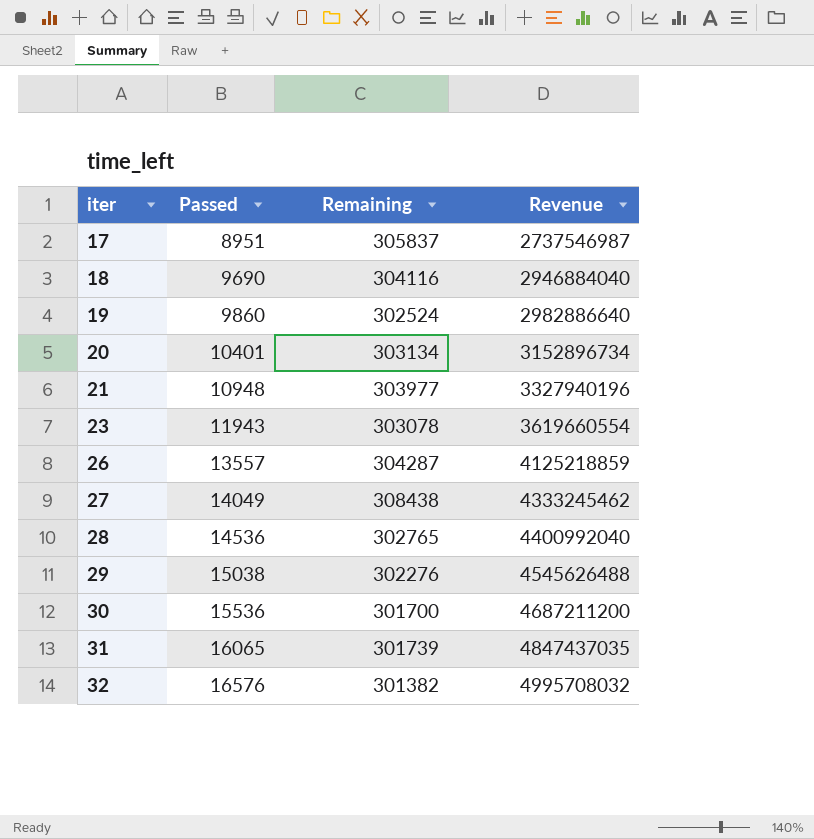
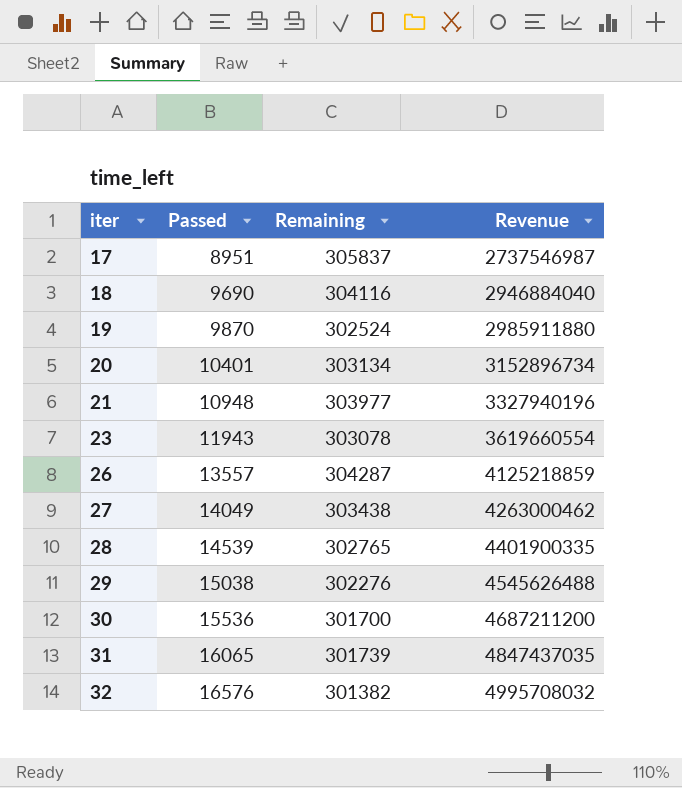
19 | Passed: 9860 -> 9870
19 | Revenue: 2982886640 -> 2985911880
27 | Remaining: 308438 -> 303438
27 | Revenue: 4333245462 -> 4263000462
28 | Passed: 14536 -> 14539
28 | Revenue: 4400992040 -> 4401900335

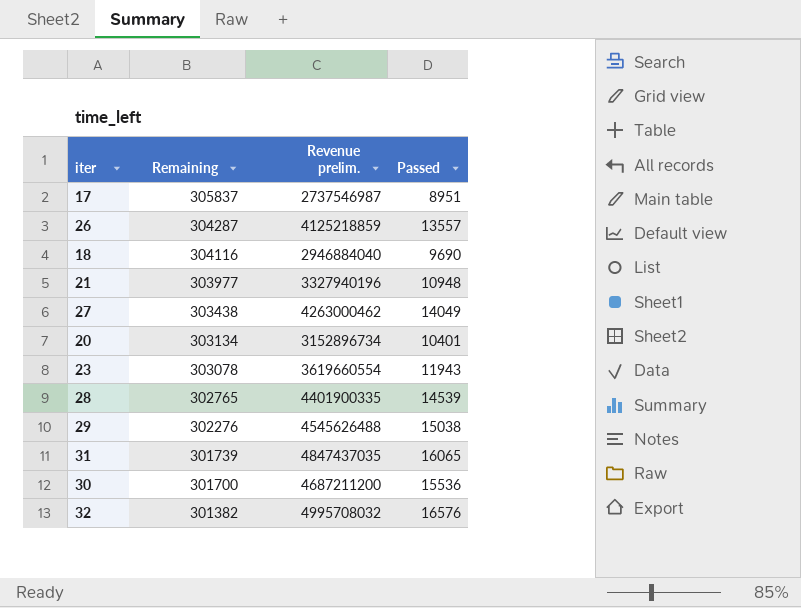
row order: iter ascending -> Remaining descending
column name: Revenue -> Revenue prelim.
column Passed | position: 2 -> 4
row 19: 9870 | 302524 | 2985911880 -> none

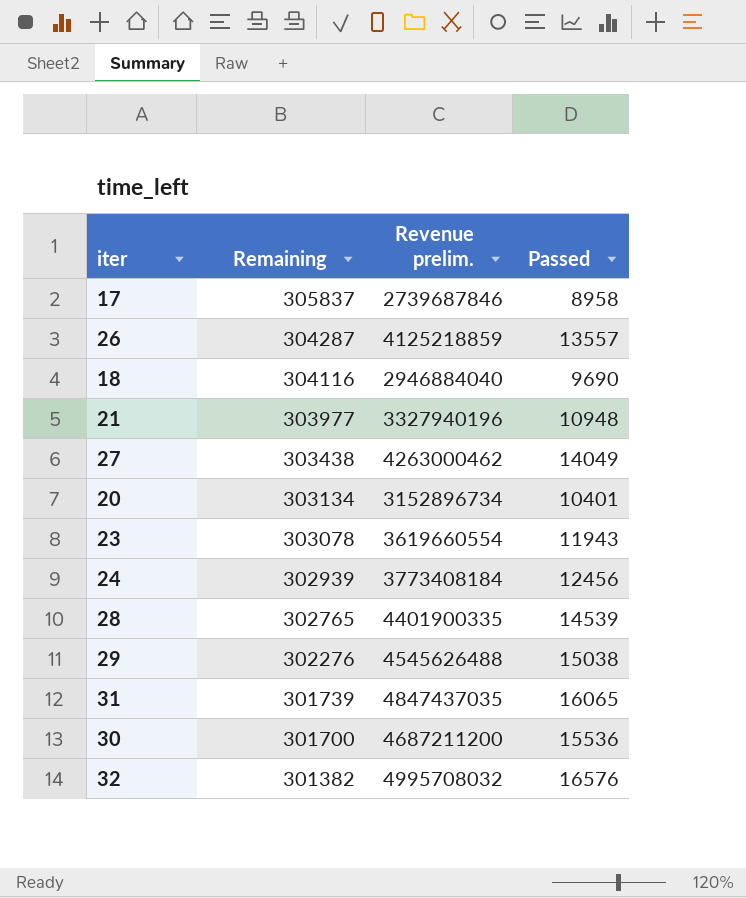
17 | Revenue prelim.: 2737546987 -> 2739687846
17 | Passed: 8951 -> 8958
row 24: none -> 302939 | 3773408184 | 12456

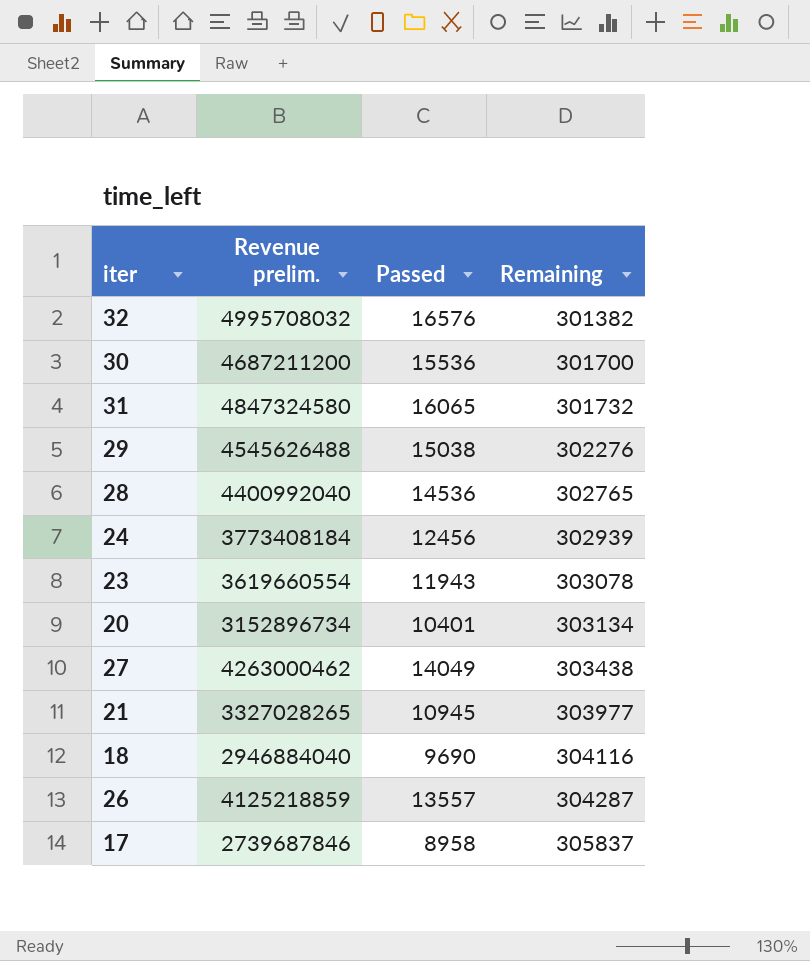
row order: Remaining descending -> Remaining ascending
column Remaining | position: 2 -> 4
31 | Revenue prelim.: 4847437035 -> 4847324580
31 | Remaining: 301739 -> 301732
28 | Revenue prelim.: 4401900335 -> 4400992040
28 | Passed: 14539 -> 14536
21 | Revenue prelim.: 3327940196 -> 3327028265
21 | Passed: 10948 -> 10945

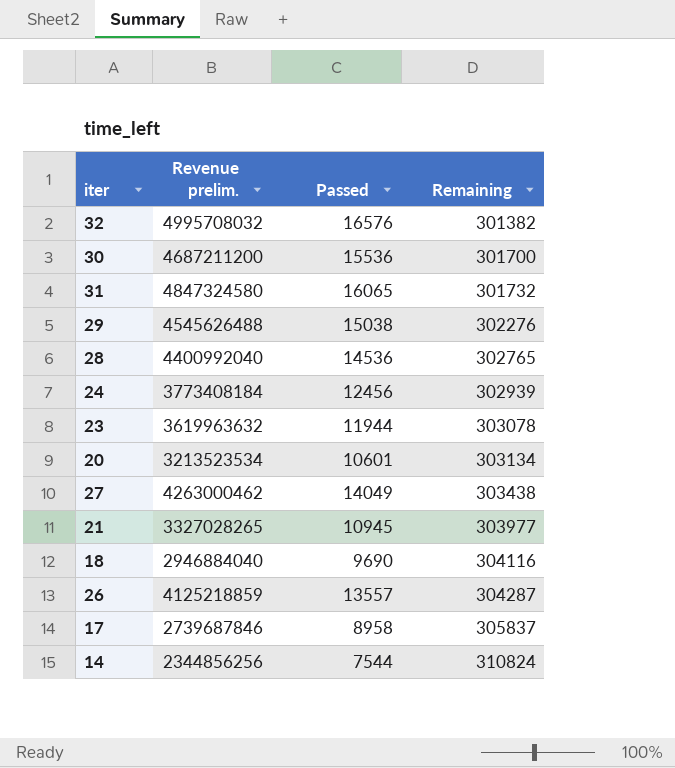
23 | Revenue prelim.: 3619660554 -> 3619963632
23 | Passed: 11943 -> 11944
20 | Revenue prelim.: 3152896734 -> 3213523534
20 | Passed: 10401 -> 10601
row 14: none -> 2344856256 | 7544 | 310824

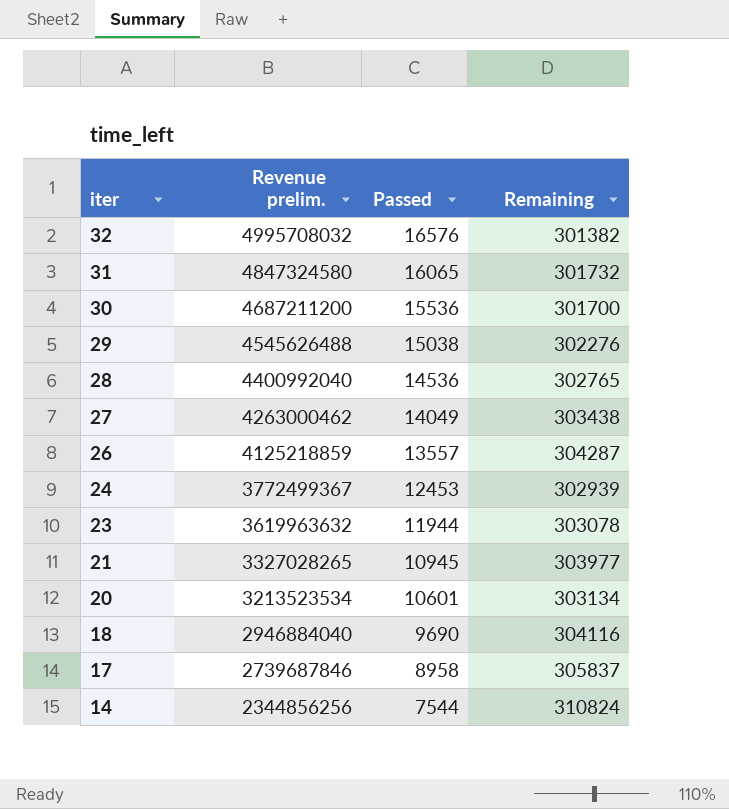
row order: Remaining ascending -> iter descending
24 | Revenue prelim.: 3773408184 -> 3772499367
24 | Passed: 12456 -> 12453

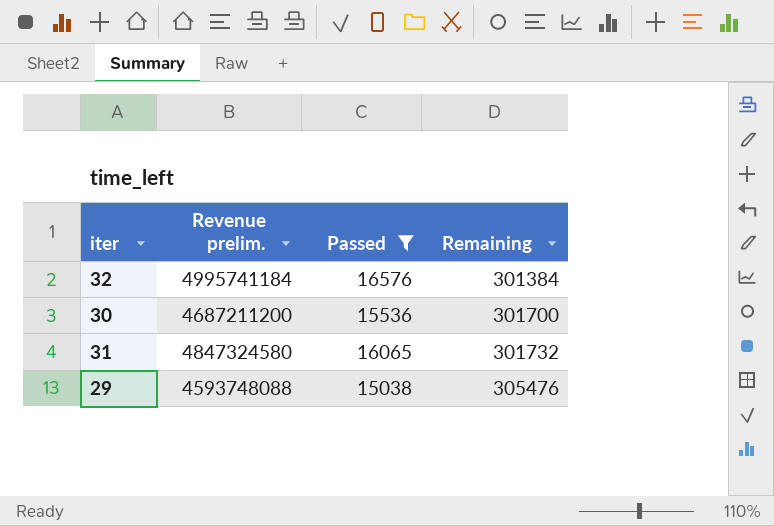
filter: none -> Passed >= 15038
row order: iter descending -> Remaining ascending
32 | Revenue prelim.: 4995708032 -> 4995741184
32 | Remaining: 301382 -> 301384
29 | Revenue prelim.: 4545626488 -> 4593748088
29 | Remaining: 302276 -> 305476

